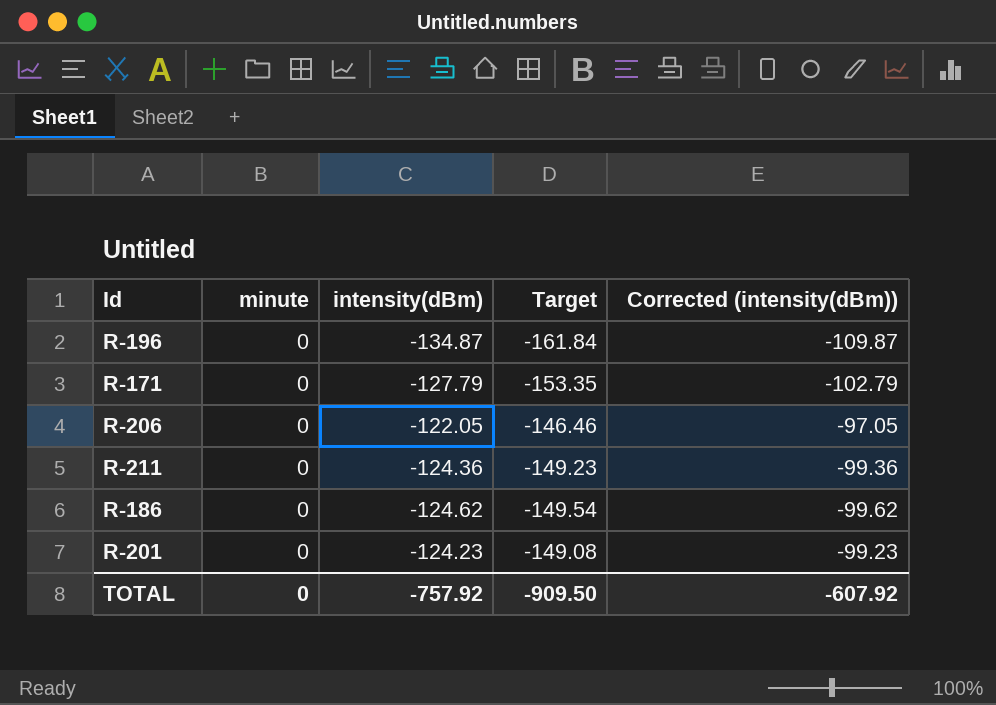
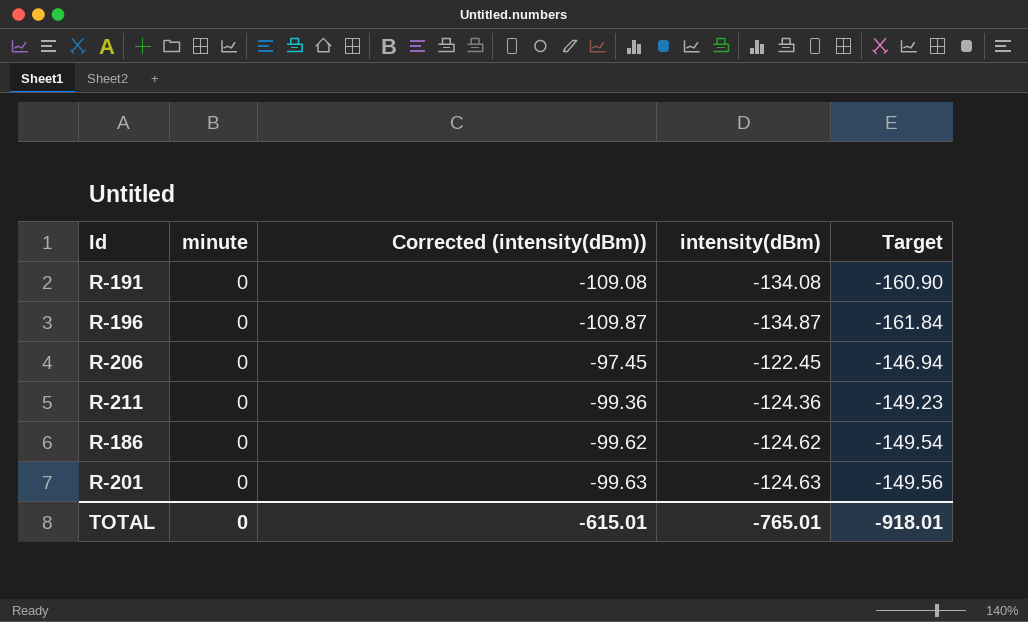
column Corrected (intensity(dBm)) | position: 5 -> 3
row R-171: 0 | -127.79 | -153.35 | -102.79 -> none
row R-191: none -> 0 | -109.08 | -134.08 | -160.90
R-206 | Corrected (intensity(dBm)): -97.05 -> -97.45
R-206 | intensity(dBm): -122.05 -> -122.45
R-206 | Target: -146.46 -> -146.94
R-201 | Corrected (intensity(dBm)): -99.23 -> -99.63
R-201 | intensity(dBm): -124.23 -> -124.63
R-201 | Target: -149.08 -> -149.56
TOTAL | Corrected (intensity(dBm)): -607.92 -> -615.01
TOTAL | intensity(dBm): -757.92 -> -765.01
TOTAL | Target: -909.50 -> -918.01

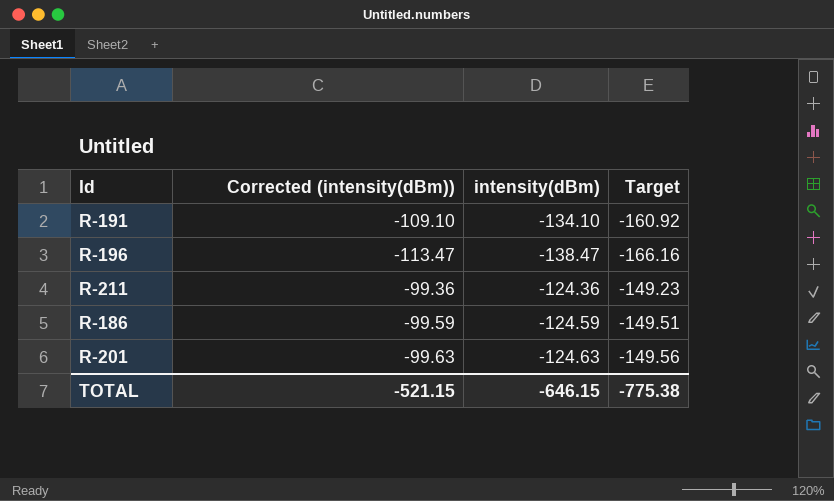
column minute | position: 2 -> none
row R-206: 0 | -97.45 | -122.45 | -146.94 -> none
R-191 | Corrected (intensity(dBm)): -109.08 -> -109.10
R-191 | intensity(dBm): -134.08 -> -134.10
R-191 | Target: -160.90 -> -160.92
R-196 | Corrected (intensity(dBm)): -109.87 -> -113.47
R-196 | intensity(dBm): -134.87 -> -138.47
R-196 | Target: -161.84 -> -166.16
R-186 | Corrected (intensity(dBm)): -99.62 -> -99.59
R-186 | intensity(dBm): -124.62 -> -124.59
R-186 | Target: -149.54 -> -149.51
TOTAL | Corrected (intensity(dBm)): -615.01 -> -521.15
TOTAL | intensity(dBm): -765.01 -> -646.15
TOTAL | Target: -918.01 -> -775.38

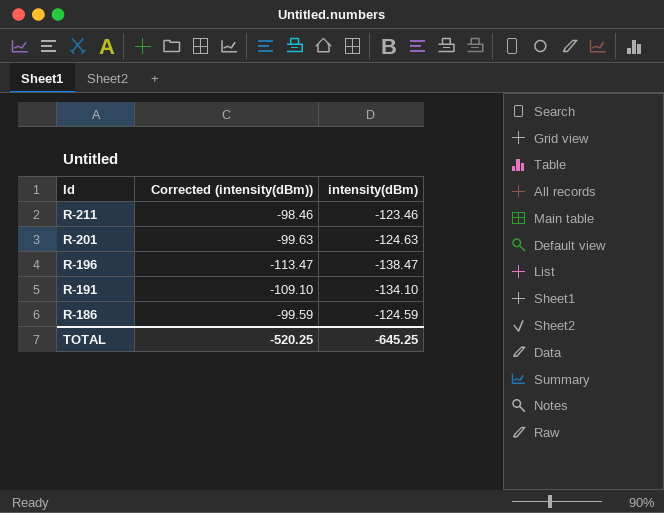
row order: none -> Id descending
column Target | formula: [intensity(dBm)] * 1.2 -> none
R-211 | Corrected (intensity(dBm)): -99.36 -> -98.46
R-211 | intensity(dBm): -124.36 -> -123.46
TOTAL | Corrected (intensity(dBm)): -521.15 -> -520.25
TOTAL | intensity(dBm): -646.15 -> -645.25

